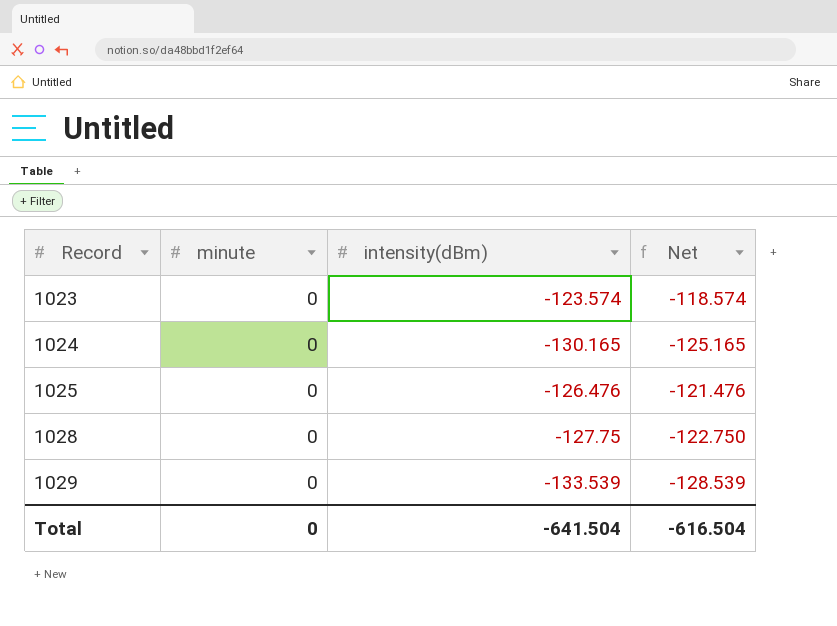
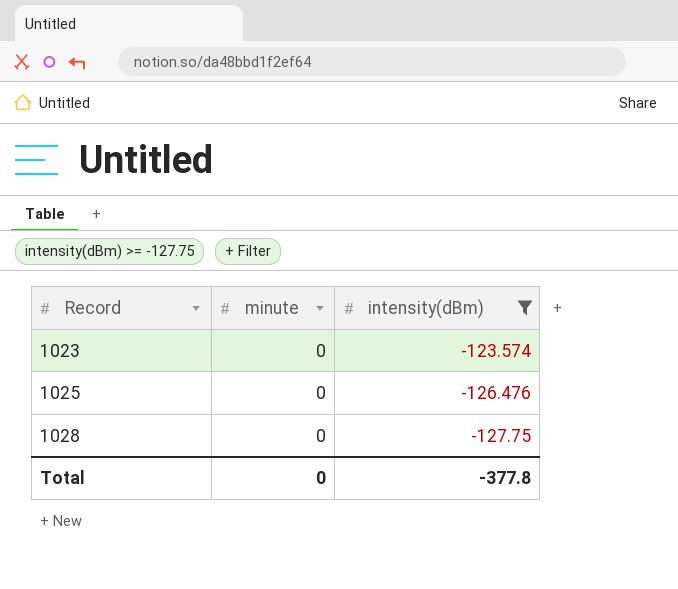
filter: none -> intensity(dBm) >= -127.75
column Net | formula: [intensity(dBm)] + 5 -> none
Total | intensity(dBm): -641.504 -> -377.8

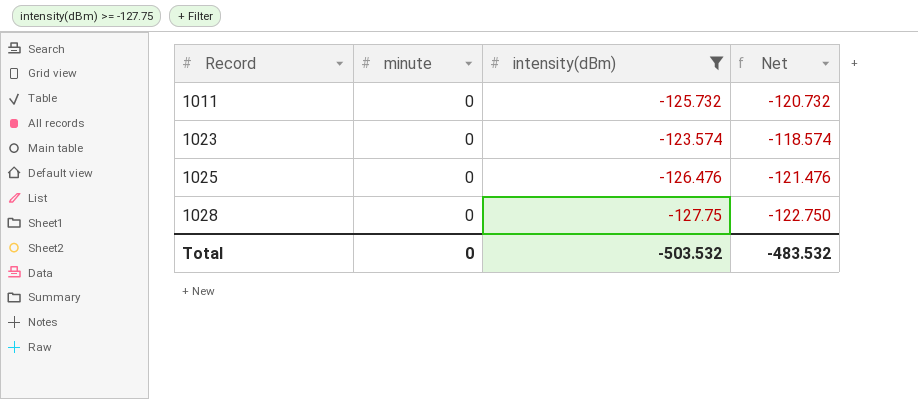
column Net | formula: none -> [intensity(dBm)] + 5
row 1011: none -> 0 | -125.732 | -120.732
Total | intensity(dBm): -377.8 -> -503.532

